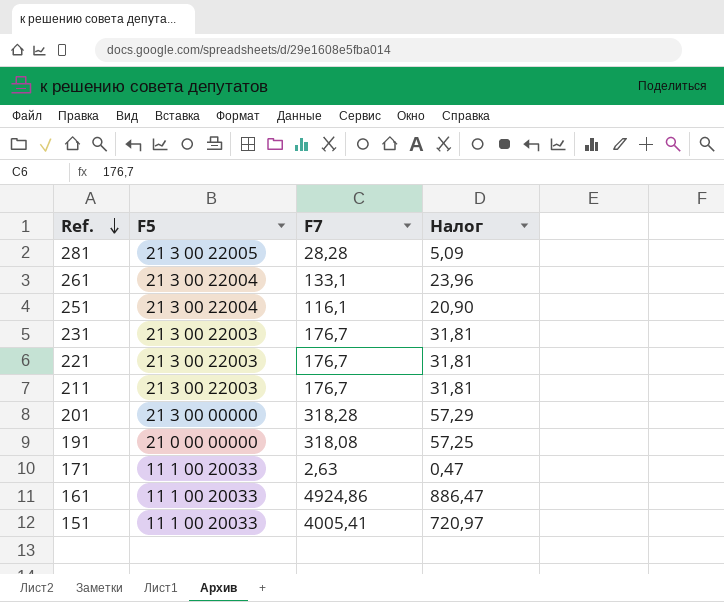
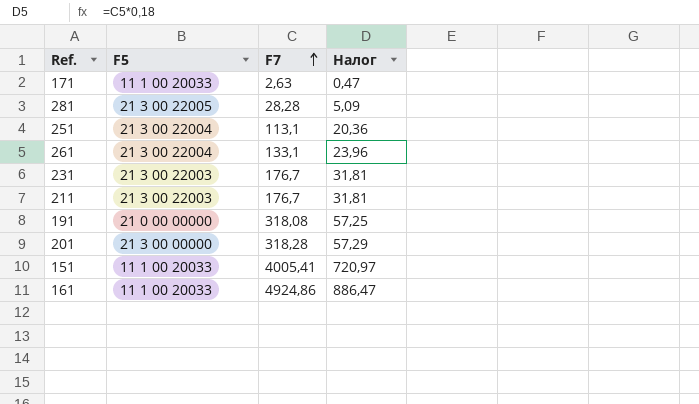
row order: Ref. descending -> F7 ascending
row 221: 21 3 00 22003 | 176,7 | 31,81 -> none
251 | F7: 116,1 -> 113,1
251 | Налог: 20,90 -> 20,36

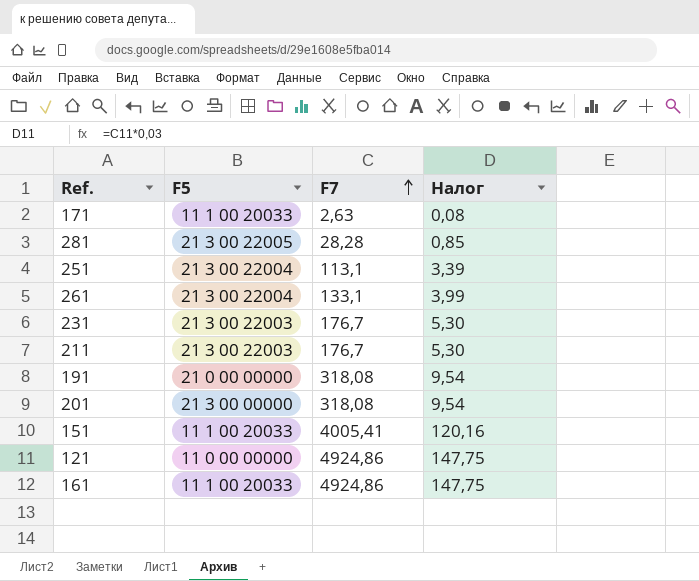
column Налог | formula: [F7] * 0,18 -> [F7] * 0,03
201 | F7: 318,28 -> 318,08
row 121: none -> 11 0 00 00000 | 4924,86 | 147,75

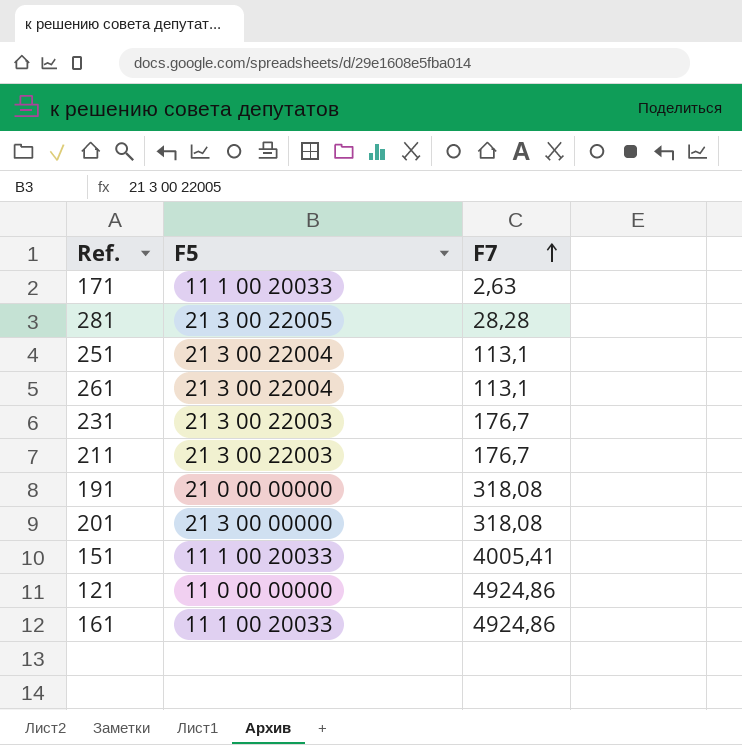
column Налог | formula: [F7] * 0,03 -> none
261 | F7: 133,1 -> 113,1

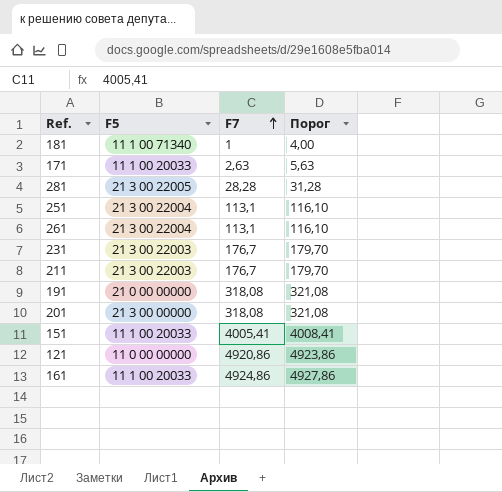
column Порог | formula: none -> [F7] + 3
row 181: none -> 11 1 00 71340 | 1 | 4,00
121 | F7: 4924,86 -> 4920,86

